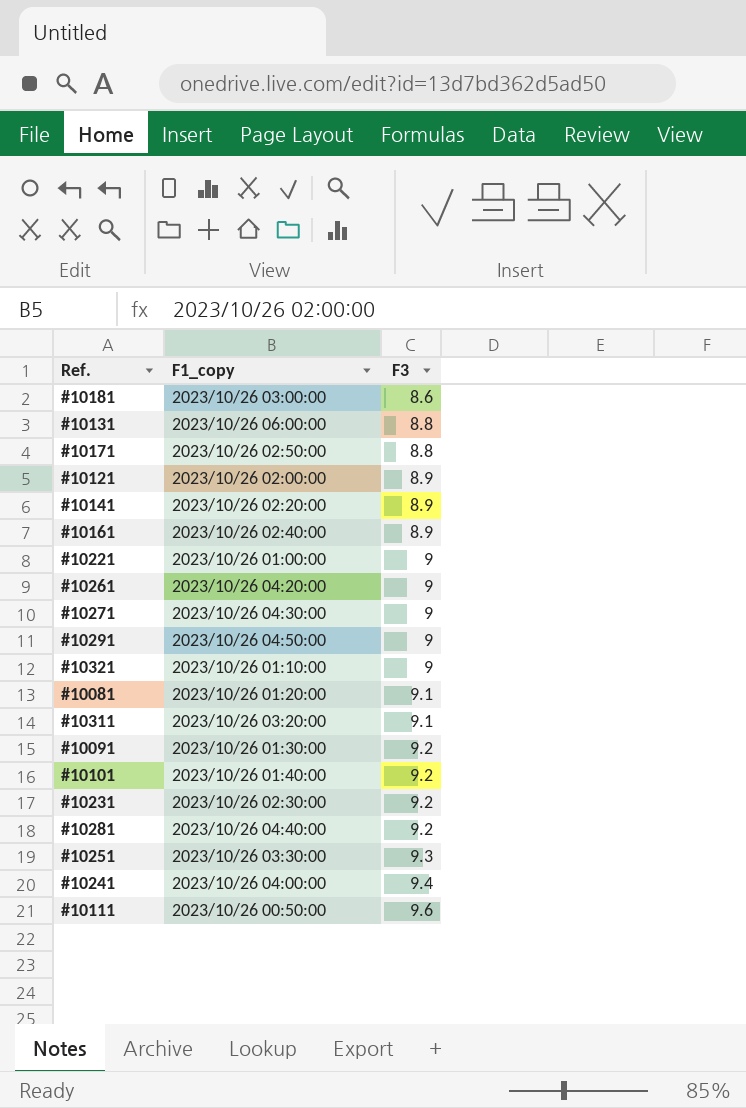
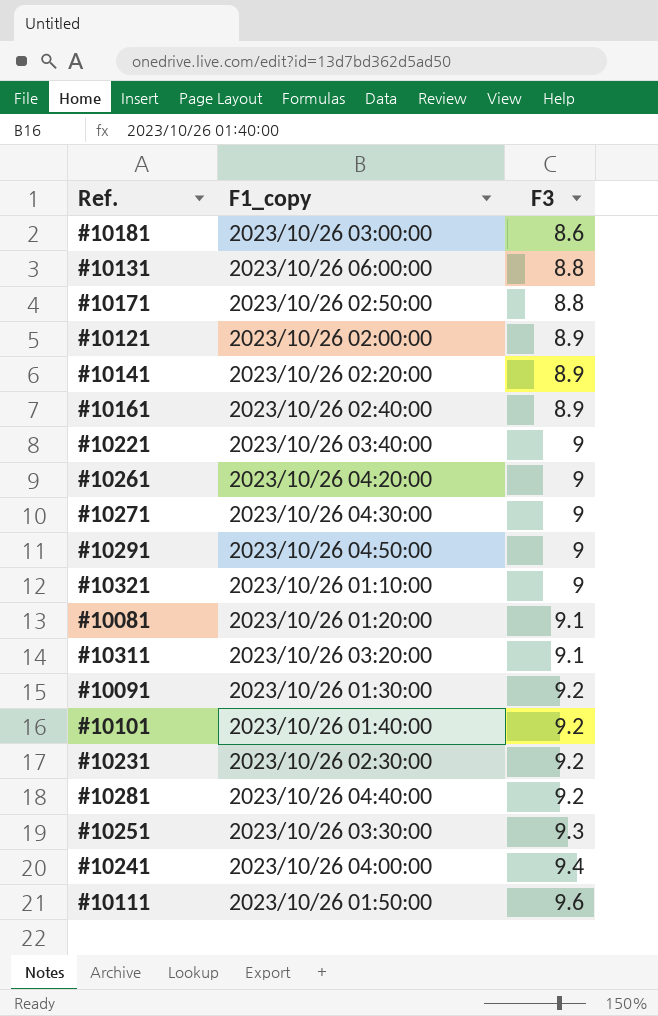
#10221 | F1_copy: 2023/10/26 01:00:00 -> 2023/10/26 03:40:00
#10111 | F1_copy: 2023/10/26 00:50:00 -> 2023/10/26 01:50:00

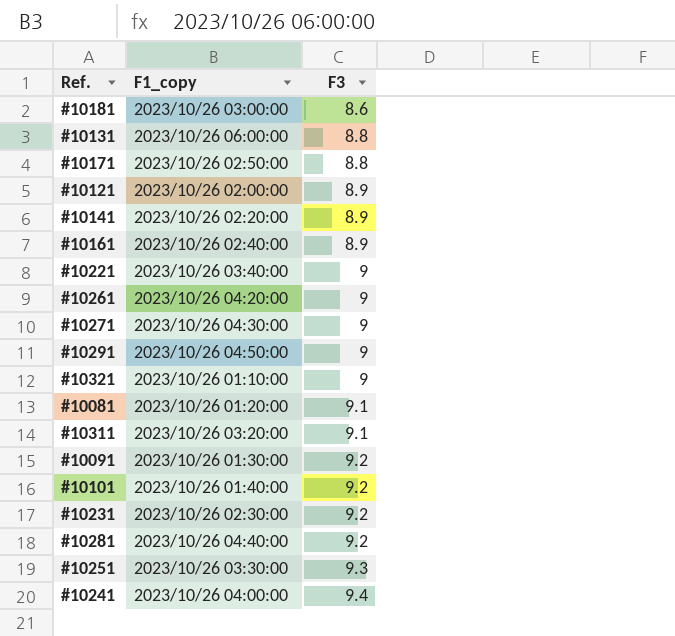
row #10111: 2023/10/26 01:50:00 | 9.6 -> none

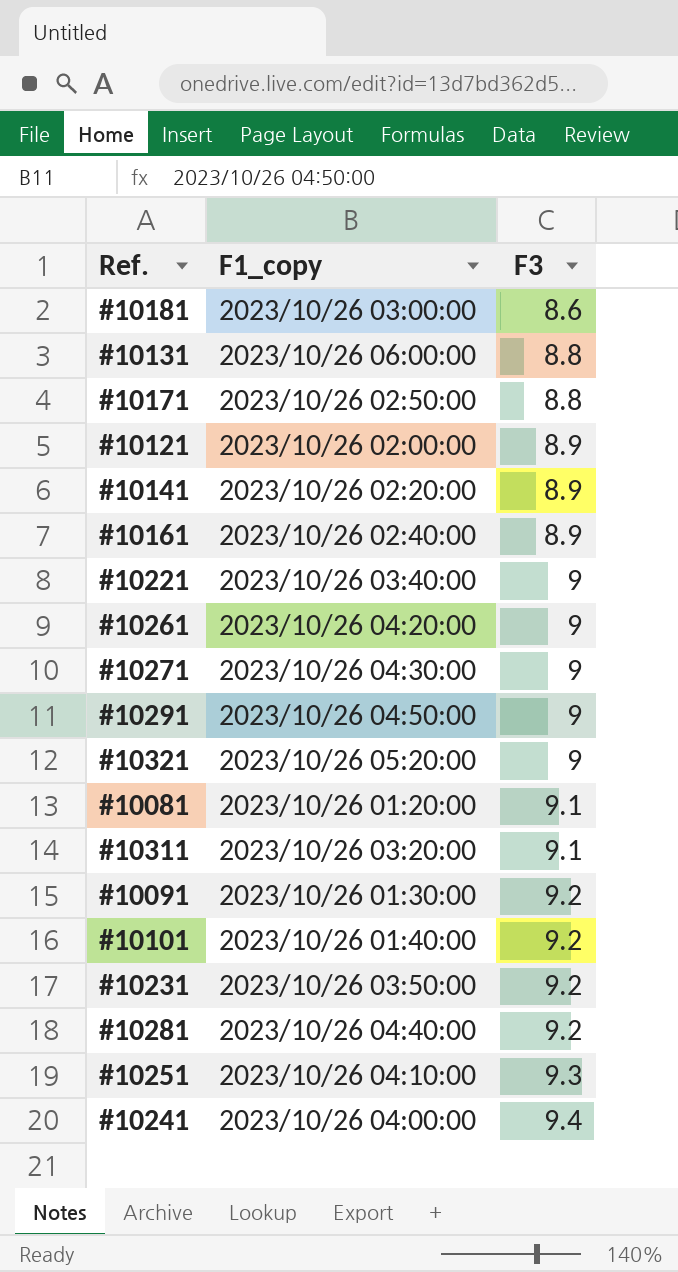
#10321 | F1_copy: 2023/10/26 01:10:00 -> 2023/10/26 05:20:00
#10231 | F1_copy: 2023/10/26 02:30:00 -> 2023/10/26 03:50:00
#10251 | F1_copy: 2023/10/26 03:30:00 -> 2023/10/26 04:10:00

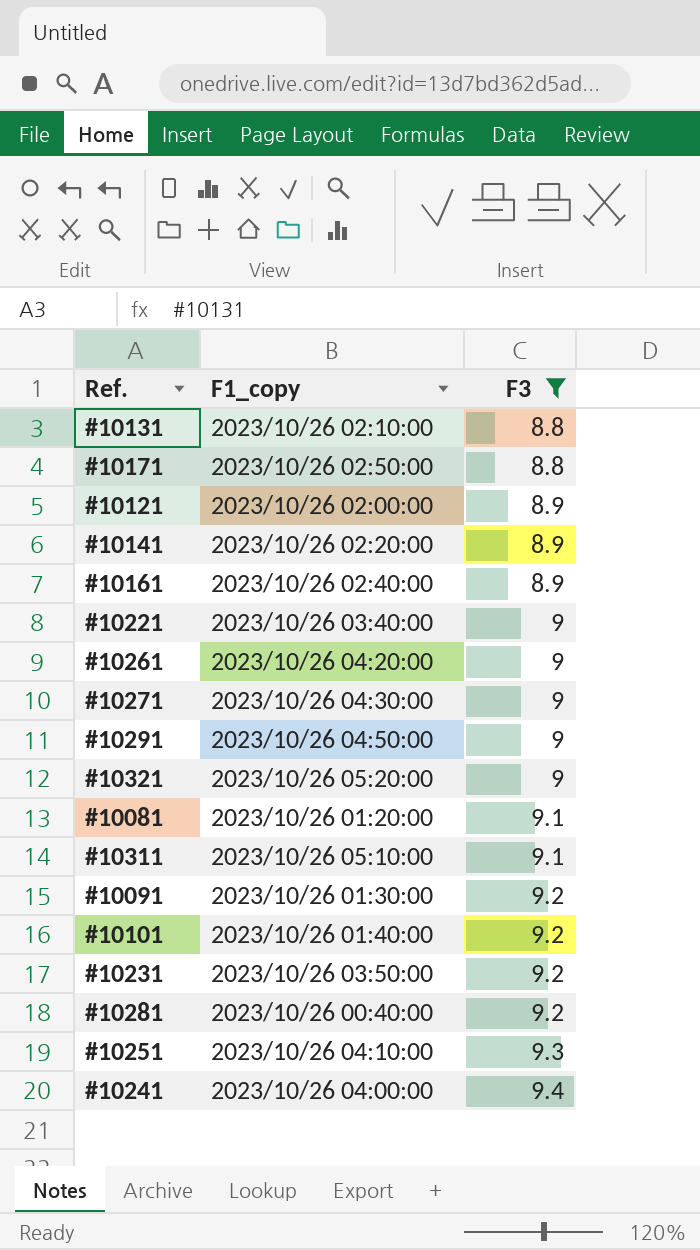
filter: none -> F3 != 8.6
#10131 | F1_copy: 2023/10/26 06:00:00 -> 2023/10/26 02:10:00
#10311 | F1_copy: 2023/10/26 03:20:00 -> 2023/10/26 05:10:00
#10281 | F1_copy: 2023/10/26 04:40:00 -> 2023/10/26 00:40:00

